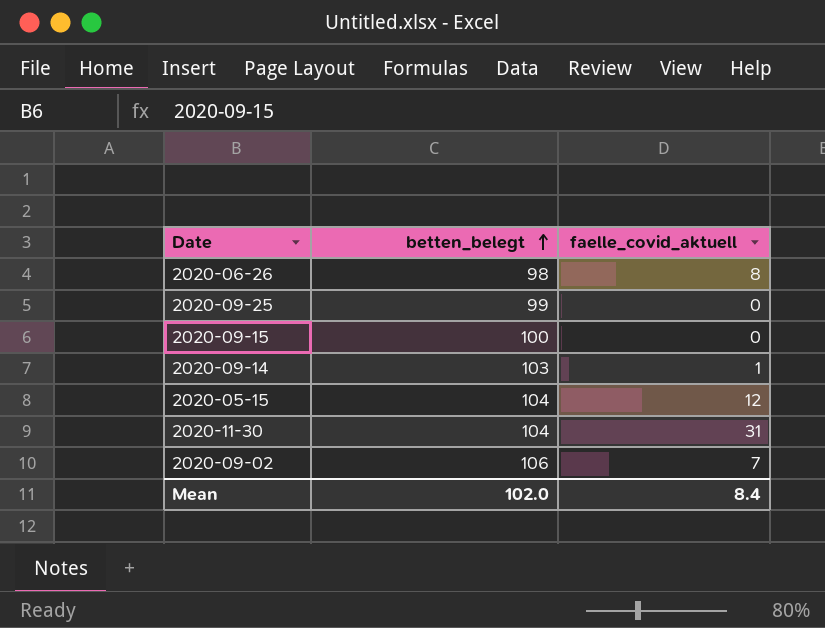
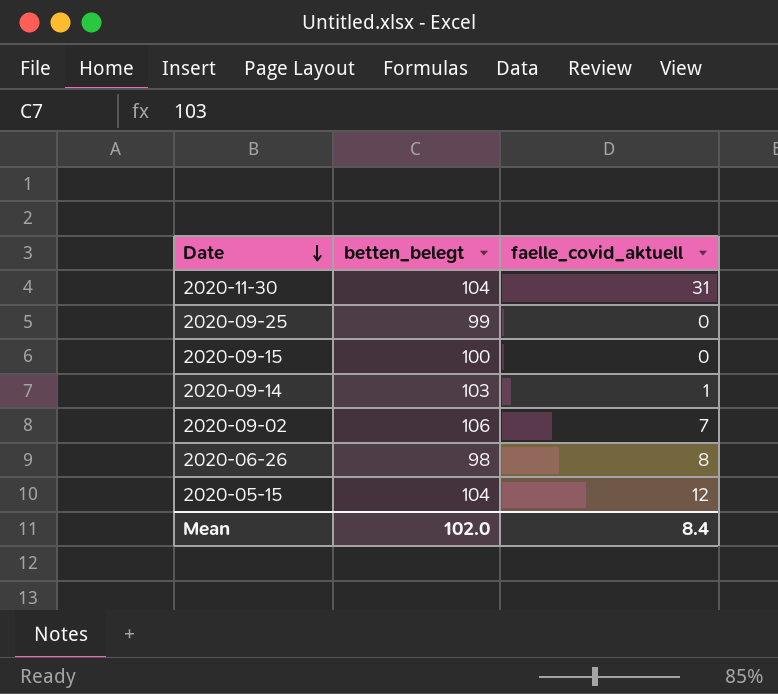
row order: betten_belegt ascending -> Date descending

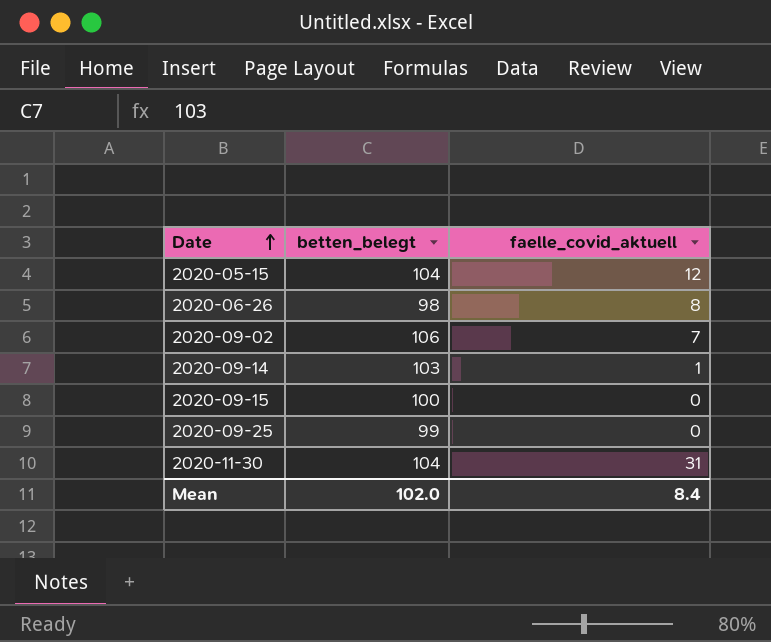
row order: Date descending -> Date ascending

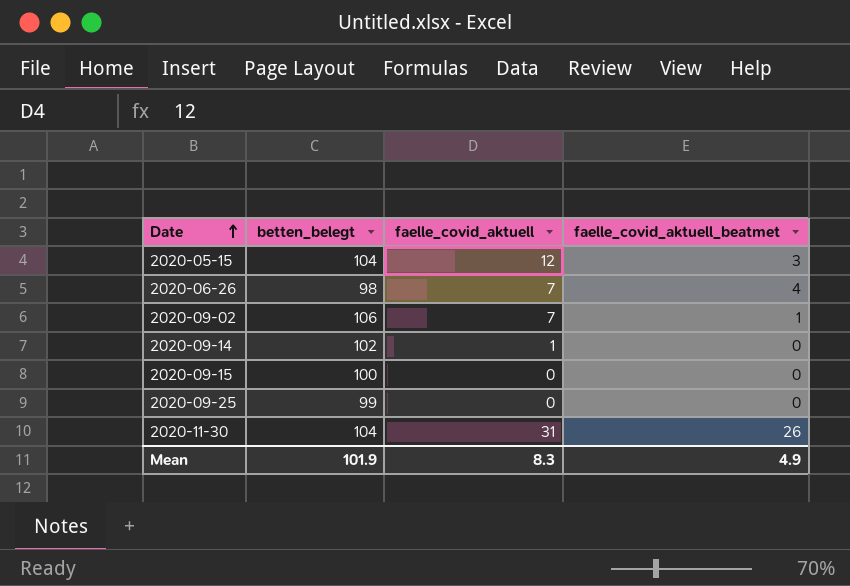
column faelle_covid_aktuell_beatmet | position: none -> 4
2020-06-26 | faelle_covid_aktuell: 8 -> 7
2020-09-14 | betten_belegt: 103 -> 102
Mean | betten_belegt: 102.0 -> 101.9
Mean | faelle_covid_aktuell: 8.4 -> 8.3

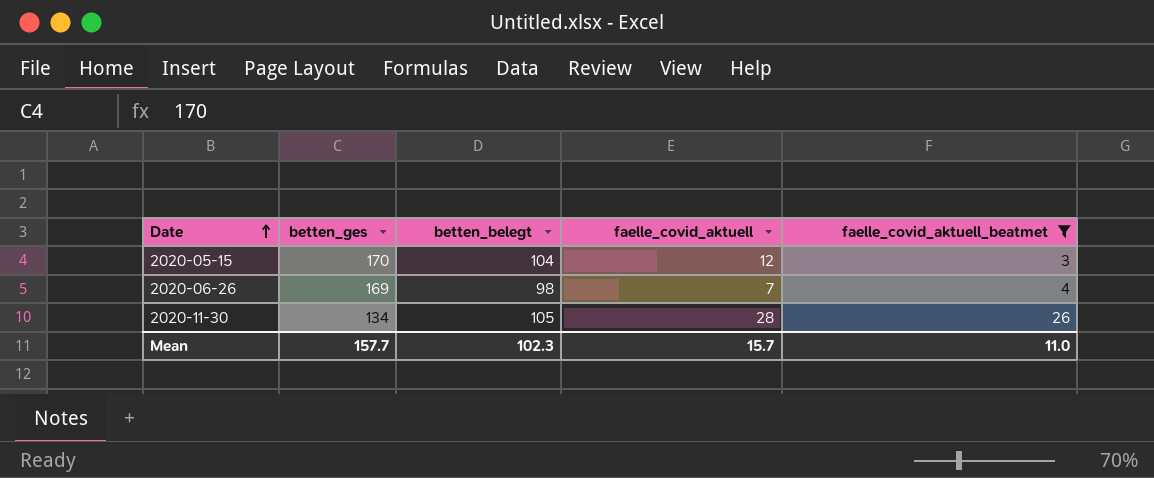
filter: none -> faelle_covid_aktuell_beatmet >= 3
column betten_ges | position: none -> 2
2020-11-30 | betten_belegt: 104 -> 105
2020-11-30 | faelle_covid_aktuell: 31 -> 28
Mean | betten_belegt: 101.9 -> 102.3
Mean | faelle_covid_aktuell: 8.3 -> 15.7
Mean | faelle_covid_aktuell_beatmet: 4.9 -> 11.0

